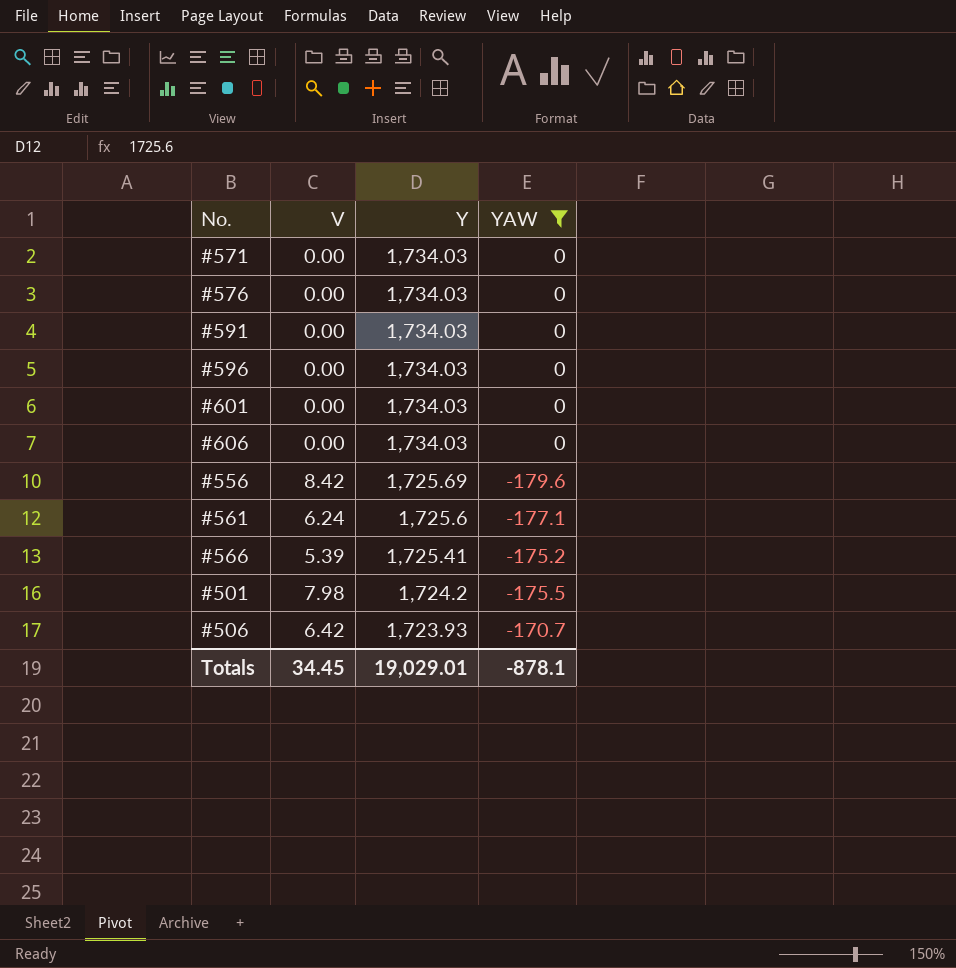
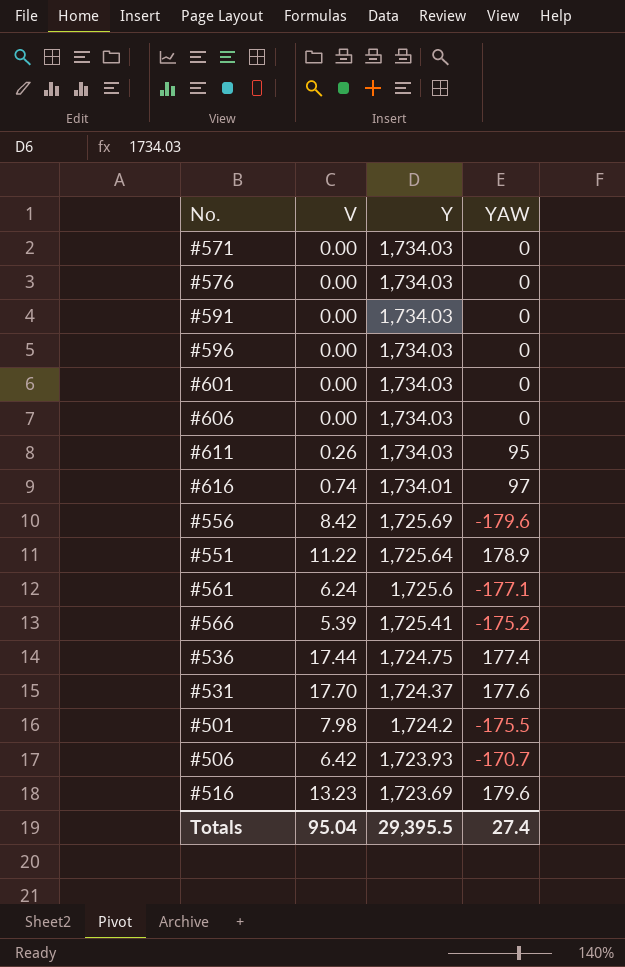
filter: YAW <= 0 -> none
Totals | V: 34.45 -> 95.04
Totals | Y: 19,029.01 -> 29,395.5
Totals | YAW: -878.1 -> 27.4

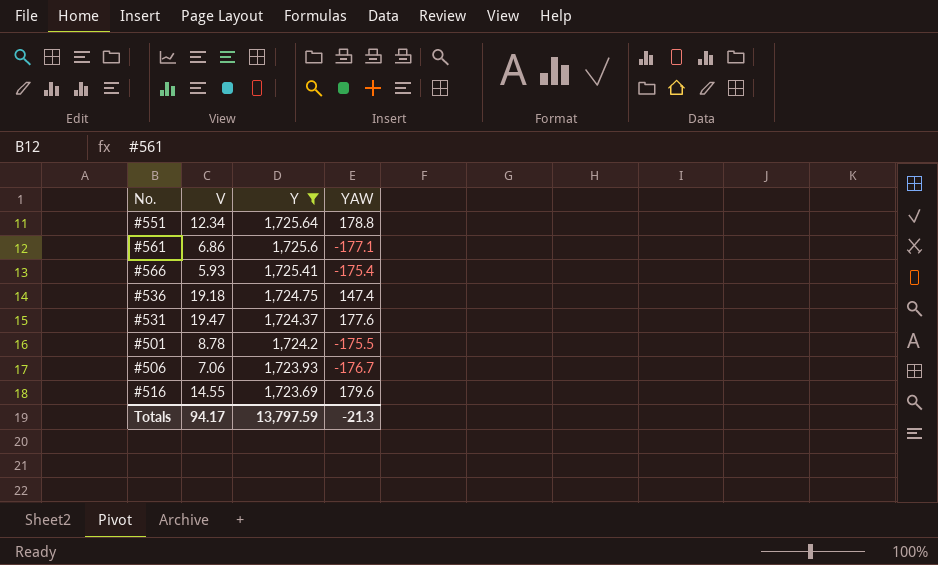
filter: none -> Y <= 1,725.64
#551 | V: 11.22 -> 12.34
#551 | YAW: 178.9 -> 178.8
#561 | V: 6.24 -> 6.86
#566 | V: 5.39 -> 5.93
#566 | YAW: -175.2 -> -175.4
#536 | V: 17.44 -> 19.18
#536 | YAW: 177.4 -> 147.4
#531 | V: 17.70 -> 19.47
#501 | V: 7.98 -> 8.78
#506 | V: 6.42 -> 7.06
#506 | YAW: -170.7 -> -176.7
#516 | V: 13.23 -> 14.55
Totals | V: 95.04 -> 94.17
Totals | Y: 29,395.5 -> 13,797.59
Totals | YAW: 27.4 -> -21.3

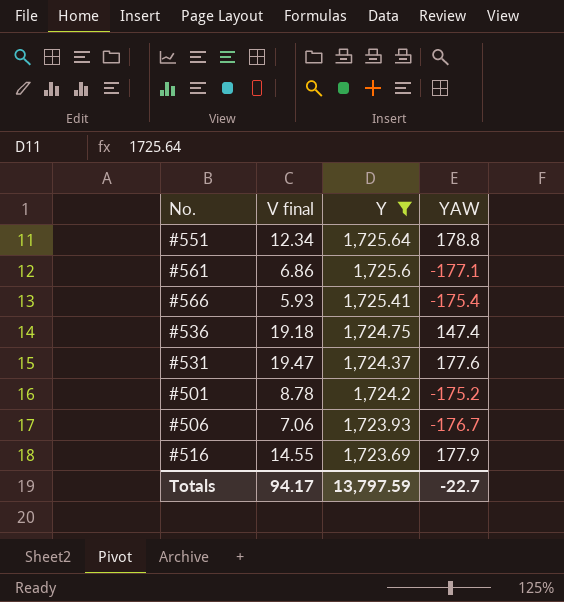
column name: V -> V final
#501 | YAW: -175.5 -> -175.2
#516 | YAW: 179.6 -> 177.9
Totals | YAW: -21.3 -> -22.7

